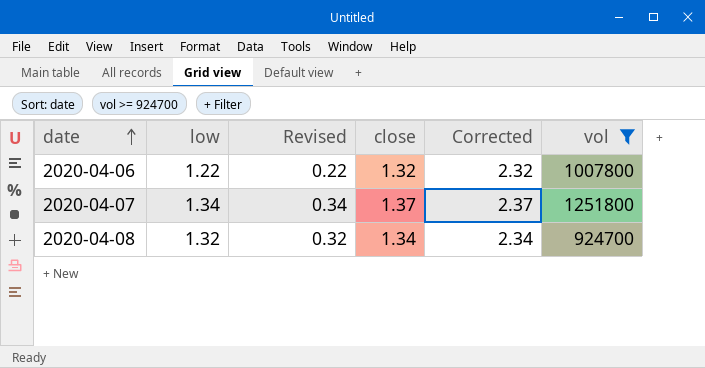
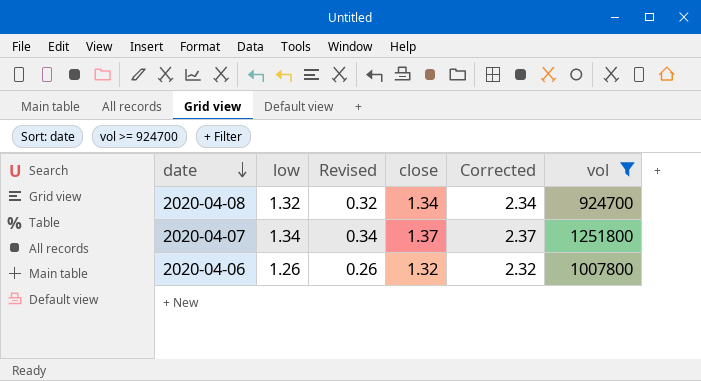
row order: date ascending -> date descending
2020-04-06 | low: 1.22 -> 1.26
2020-04-06 | Revised: 0.22 -> 0.26

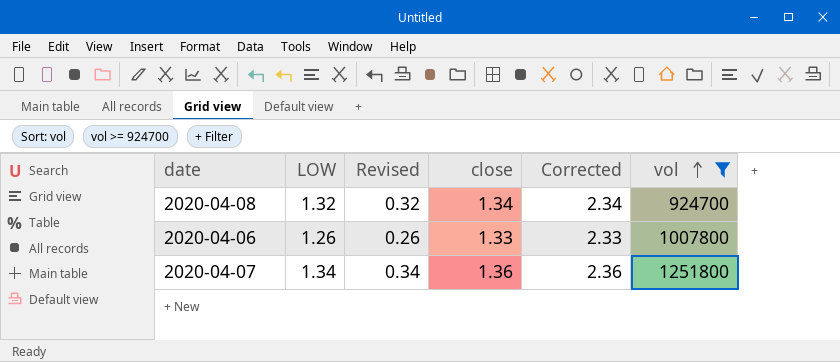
row order: date descending -> vol ascending
column name: low -> LOW
2020-04-06 | close: 1.32 -> 1.33
2020-04-06 | Corrected: 2.32 -> 2.33
2020-04-07 | close: 1.37 -> 1.36
2020-04-07 | Corrected: 2.37 -> 2.36

